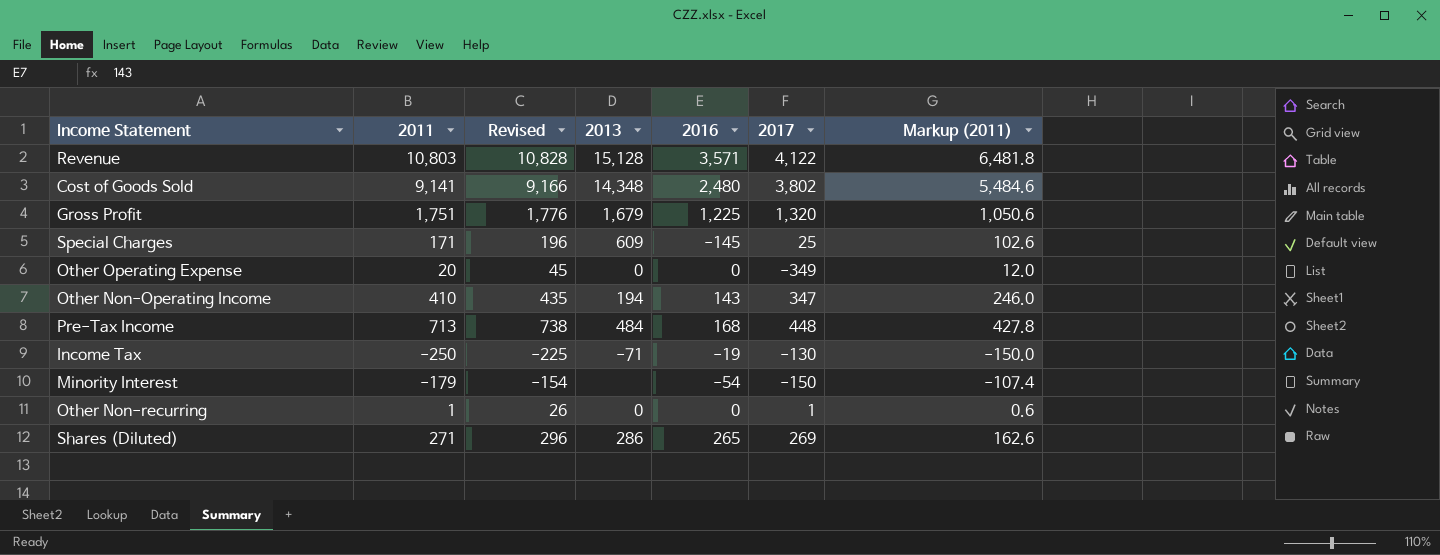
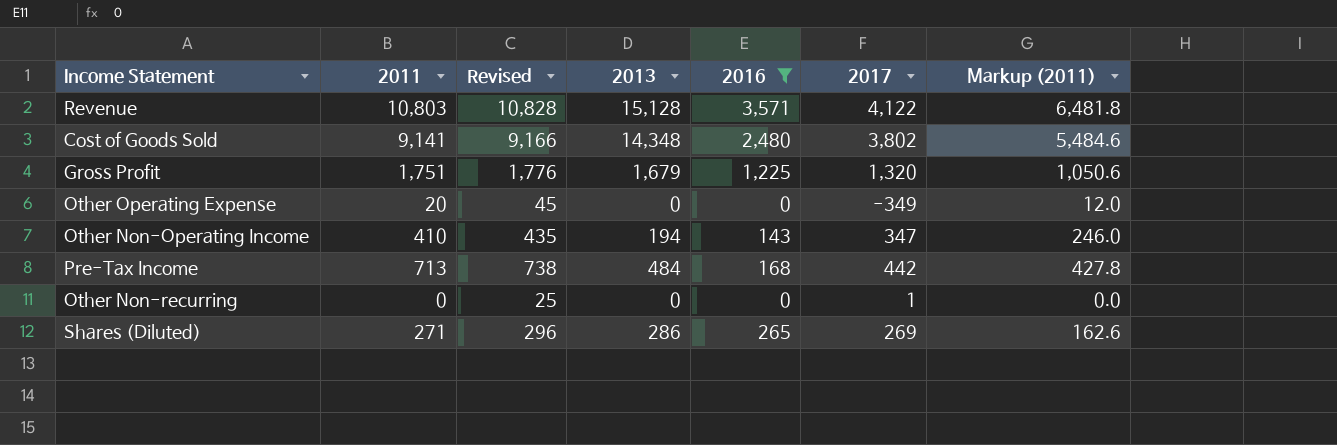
filter: none -> 2016 >= 0
Pre-Tax Income | 2017: 448 -> 442
Other Non-recurring | 2011: 1 -> 0
Other Non-recurring | Revised: 26 -> 25
Other Non-recurring | Markup (2011): 0.6 -> 0.0

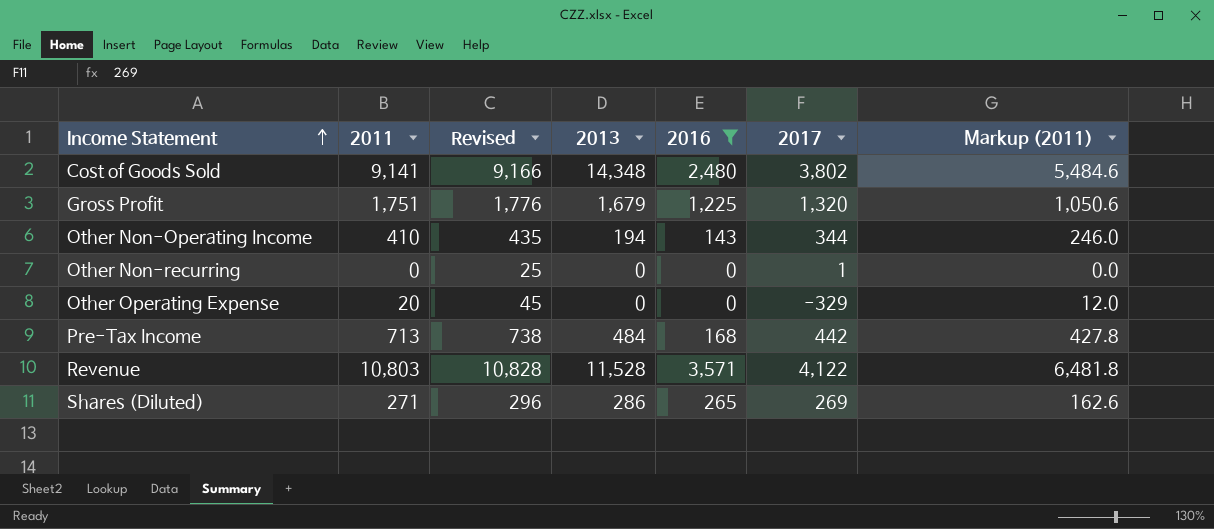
row order: none -> Income Statement ascending
Other Non-Operating Income | 2017: 347 -> 344
Other Operating Expense | 2017: -349 -> -329
Revenue | 2013: 15,128 -> 11,528

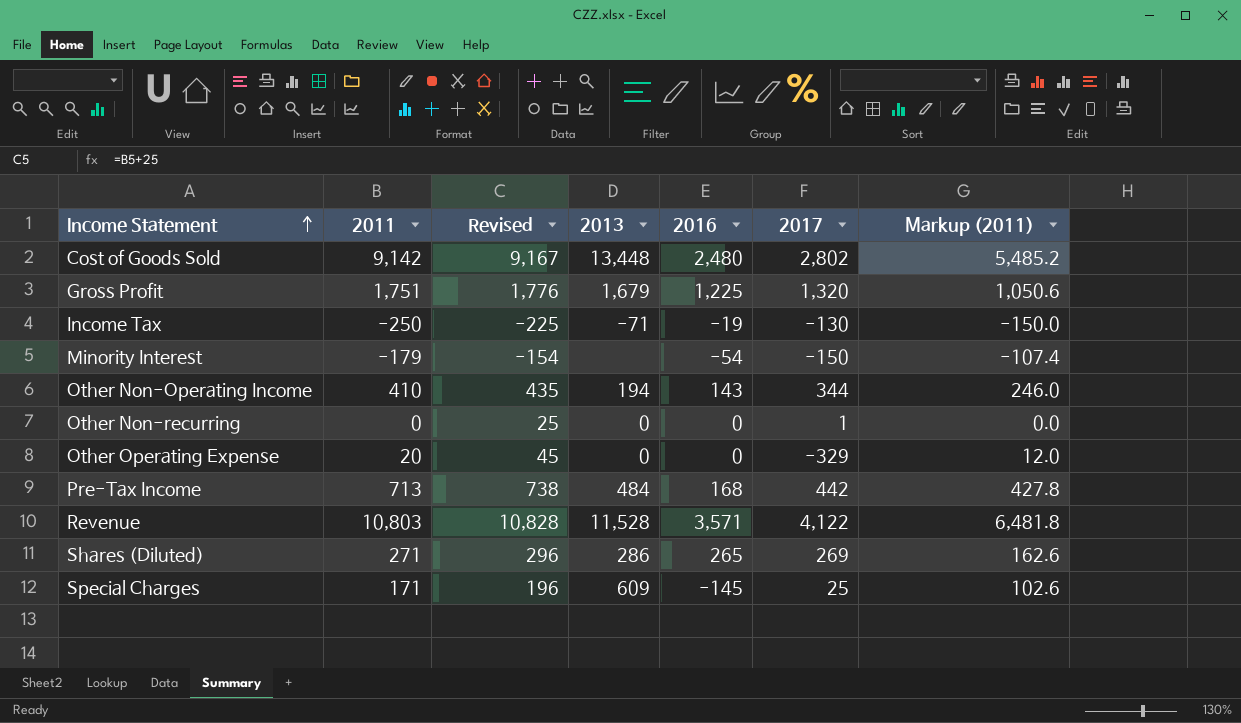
filter: 2016 >= 0 -> none
Cost of Goods Sold | 2011: 9,141 -> 9,142
Cost of Goods Sold | Revised: 9,166 -> 9,167
Cost of Goods Sold | 2013: 14,348 -> 13,448
Cost of Goods Sold | 2017: 3,802 -> 2,802
Cost of Goods Sold | Markup (2011): 5,484.6 -> 5,485.2

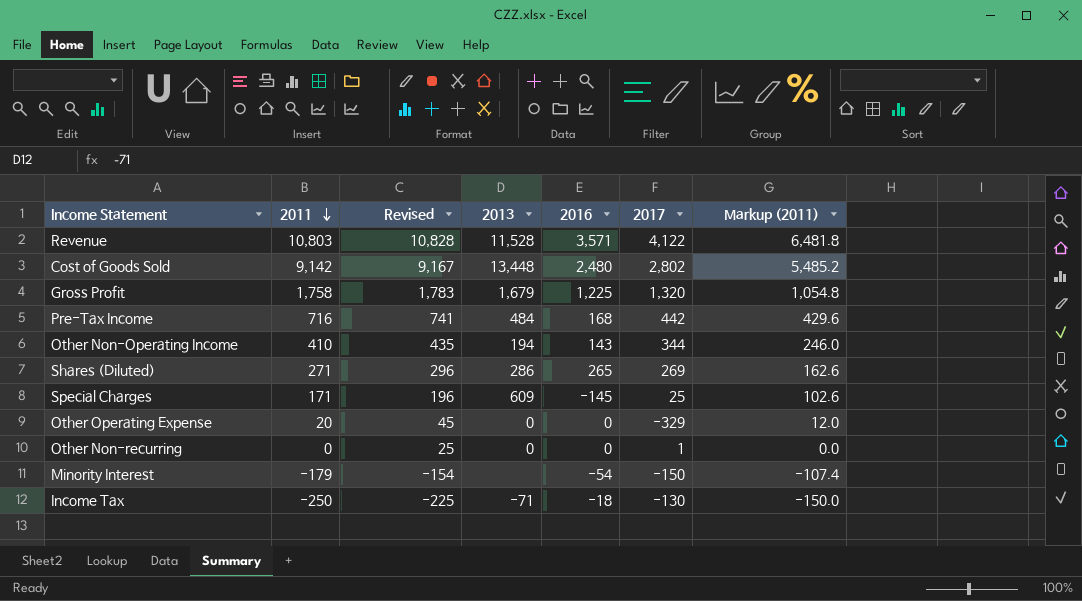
row order: Income Statement ascending -> 2011 descending
Gross Profit | 2011: 1,751 -> 1,758
Gross Profit | Revised: 1,776 -> 1,783
Gross Profit | Markup (2011): 1,050.6 -> 1,054.8
Pre-Tax Income | 2011: 713 -> 716
Pre-Tax Income | Revised: 738 -> 741
Pre-Tax Income | Markup (2011): 427.8 -> 429.6
Income Tax | 2016: -19 -> -18

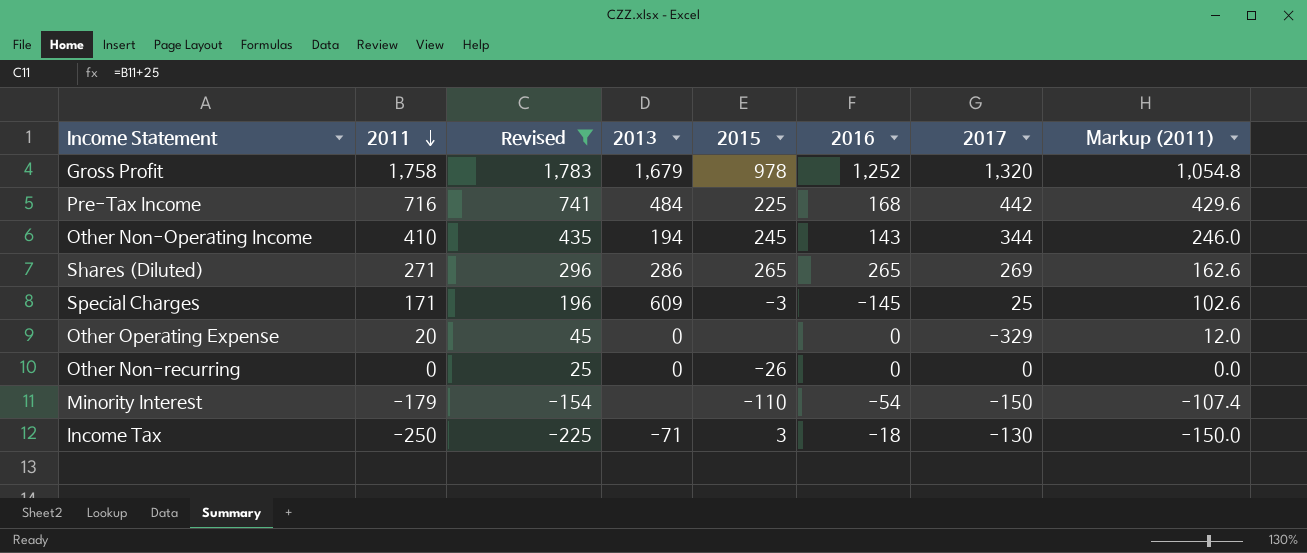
filter: none -> Revised <= 1,783
column 2015 | position: none -> 5
Gross Profit | 2016: 1,225 -> 1,252
Other Non-recurring | 2017: 1 -> 0

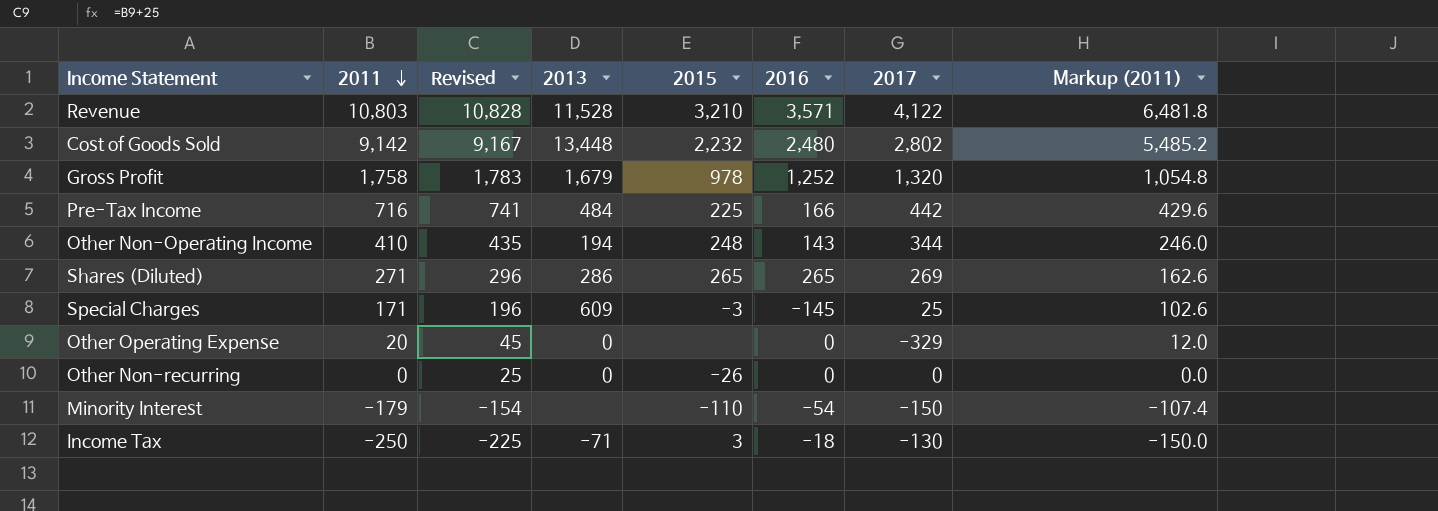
filter: Revised <= 1,783 -> none
Pre-Tax Income | 2016: 168 -> 166
Other Non-Operating Income | 2015: 245 -> 248

